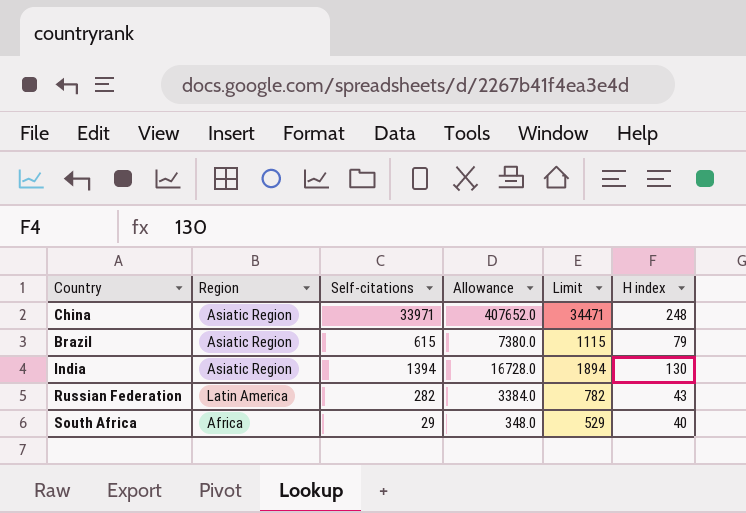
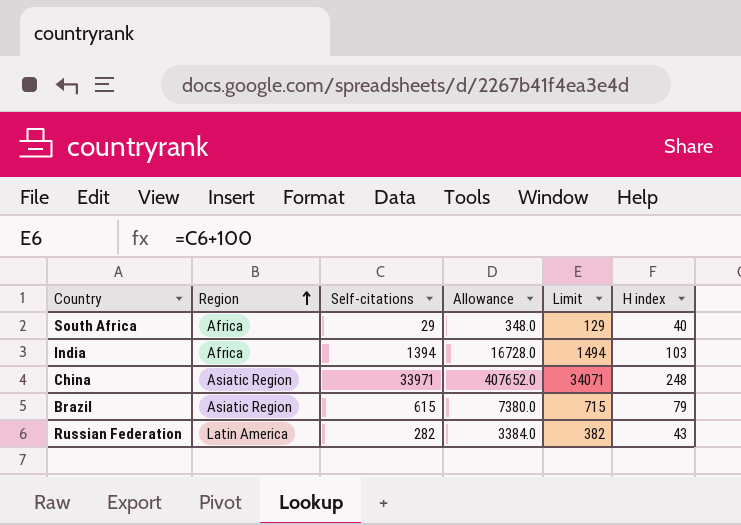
row order: none -> Region ascending
column Limit | formula: [Self-citations] + 500 -> [Self-citations] + 100
India | Region: Asiatic Region -> Africa
India | H index: 130 -> 103

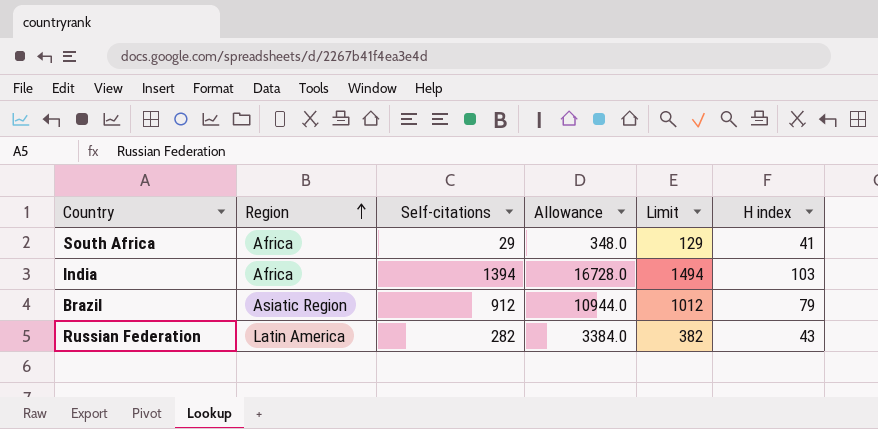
row China: Asiatic Region | 33971 | 407652.0 | 34071 | 248 -> none
South Africa | H index: 40 -> 41
Brazil | Self-citations: 615 -> 912
Brazil | Allowance: 7380.0 -> 10944.0
Brazil | Limit: 715 -> 1012

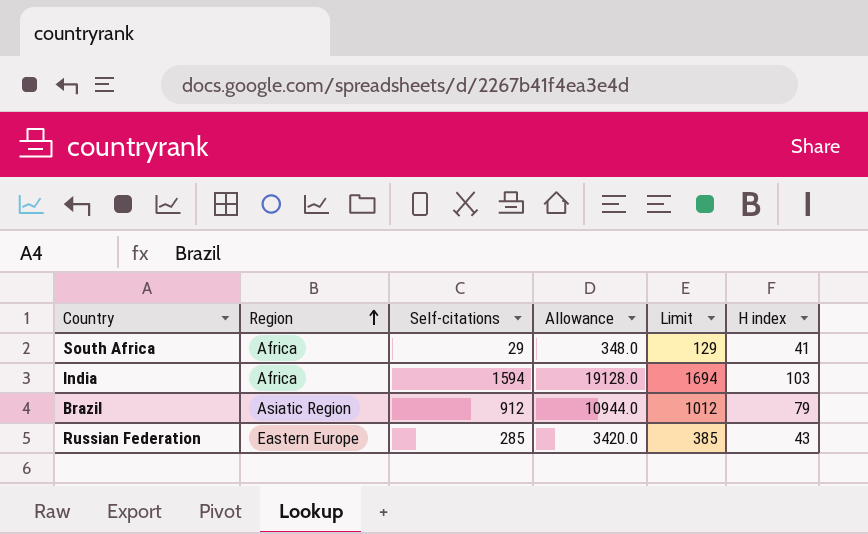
India | Self-citations: 1394 -> 1594
India | Allowance: 16728.0 -> 19128.0
India | Limit: 1494 -> 1694
Russian Federation | Region: Latin America -> Eastern Europe
Russian Federation | Self-citations: 282 -> 285
Russian Federation | Allowance: 3384.0 -> 3420.0
Russian Federation | Limit: 382 -> 385

